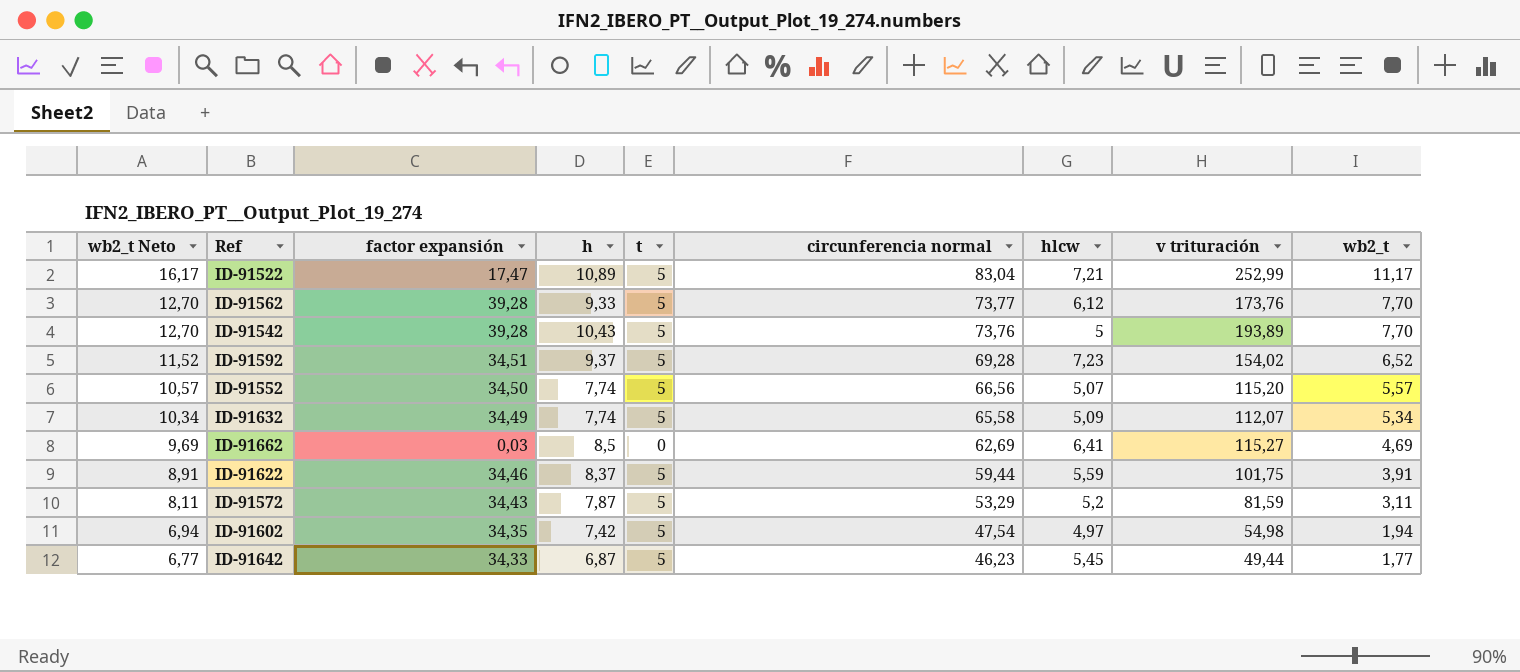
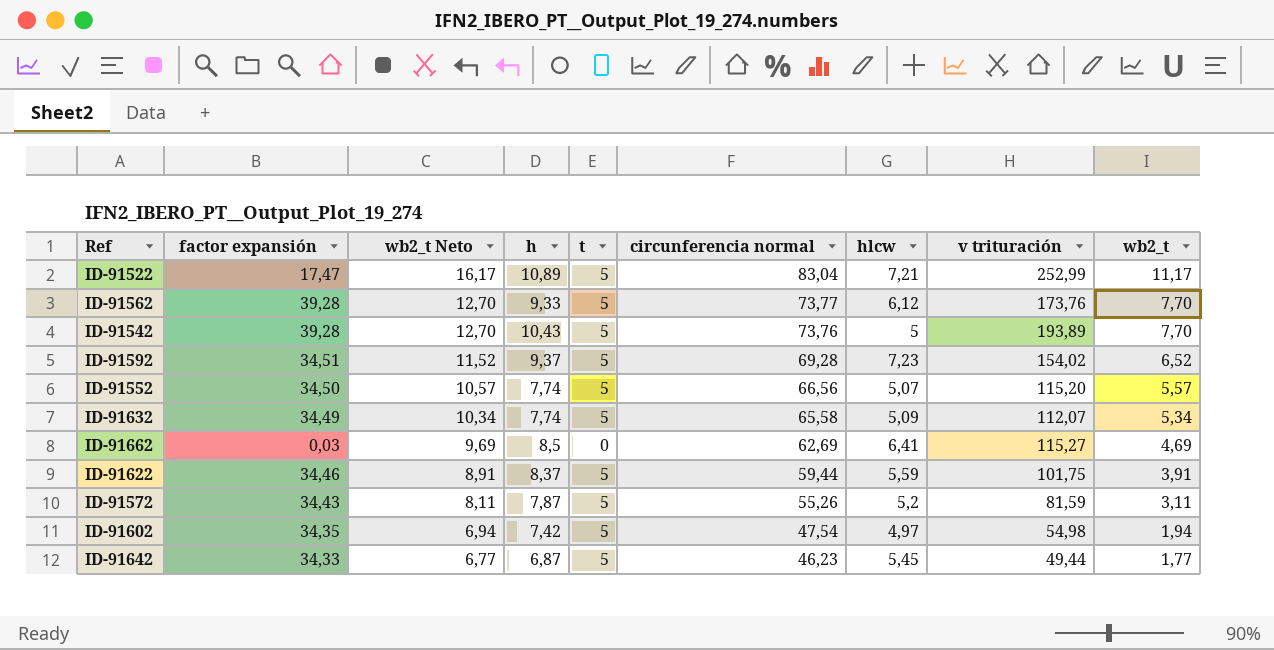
column wb2_t Neto | position: 1 -> 3
ID-91572 | circunferencia normal: 53,29 -> 55,26

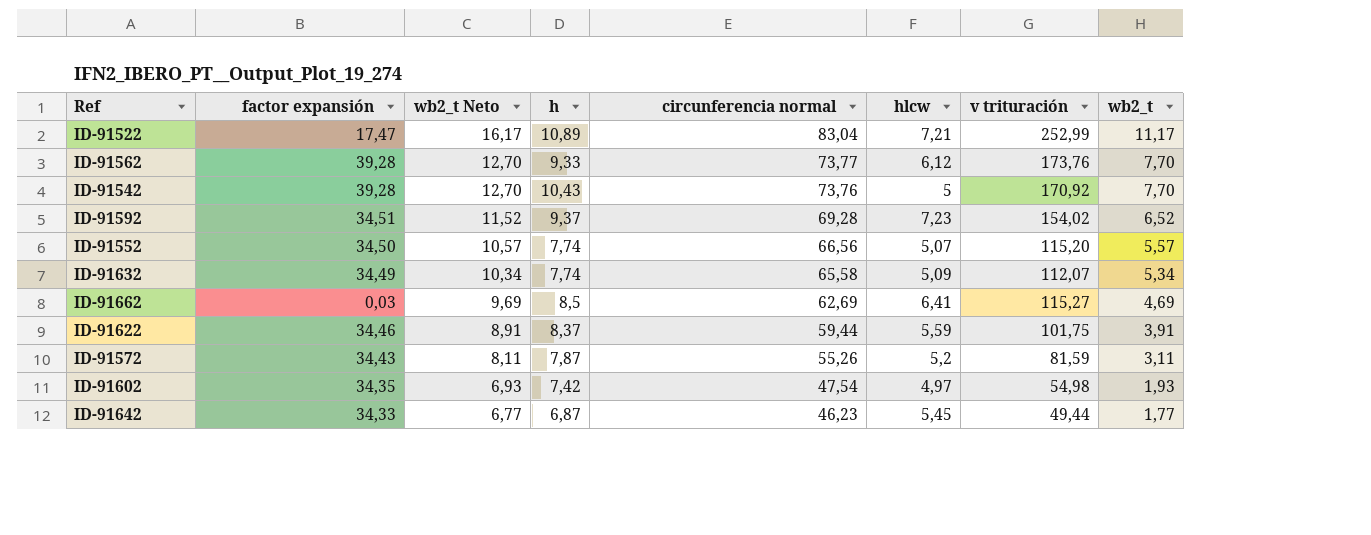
column t | position: 5 -> none
ID-91542 | v trituración: 193,89 -> 170,92
ID-91602 | wb2_t Neto: 6,94 -> 6,93
ID-91602 | wb2_t: 1,94 -> 1,93

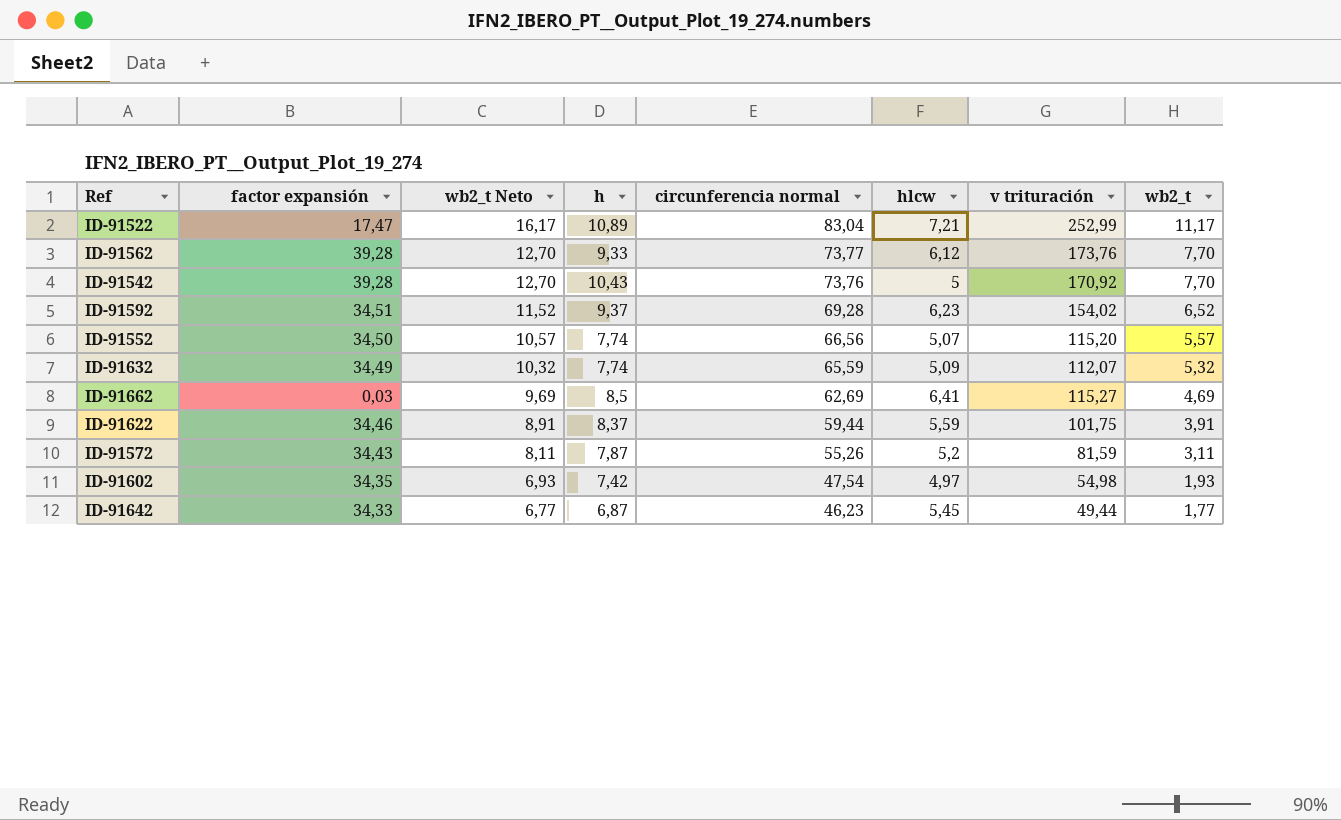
ID-91592 | hlcw: 7,23 -> 6,23
ID-91632 | wb2_t Neto: 10,34 -> 10,32
ID-91632 | circunferencia normal: 65,58 -> 65,59
ID-91632 | wb2_t: 5,34 -> 5,32

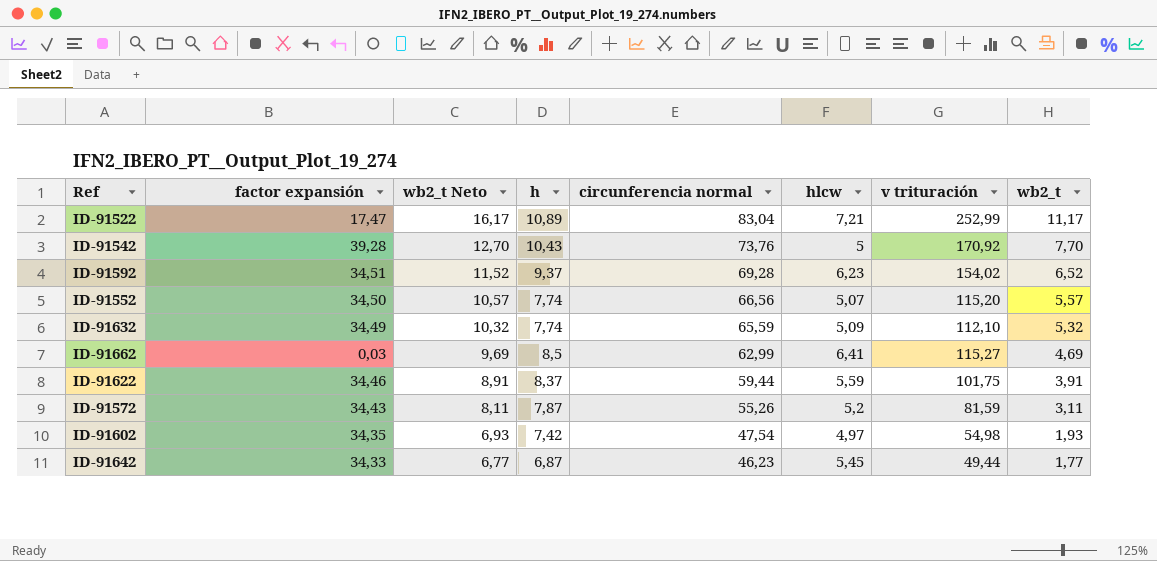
row ID-91562: 39,28 | 12,70 | 9,33 | 73,77 | 6,12 | 173,76 | 7,70 -> none
ID-91632 | v trituración: 112,07 -> 112,10
ID-91662 | circunferencia normal: 62,69 -> 62,99

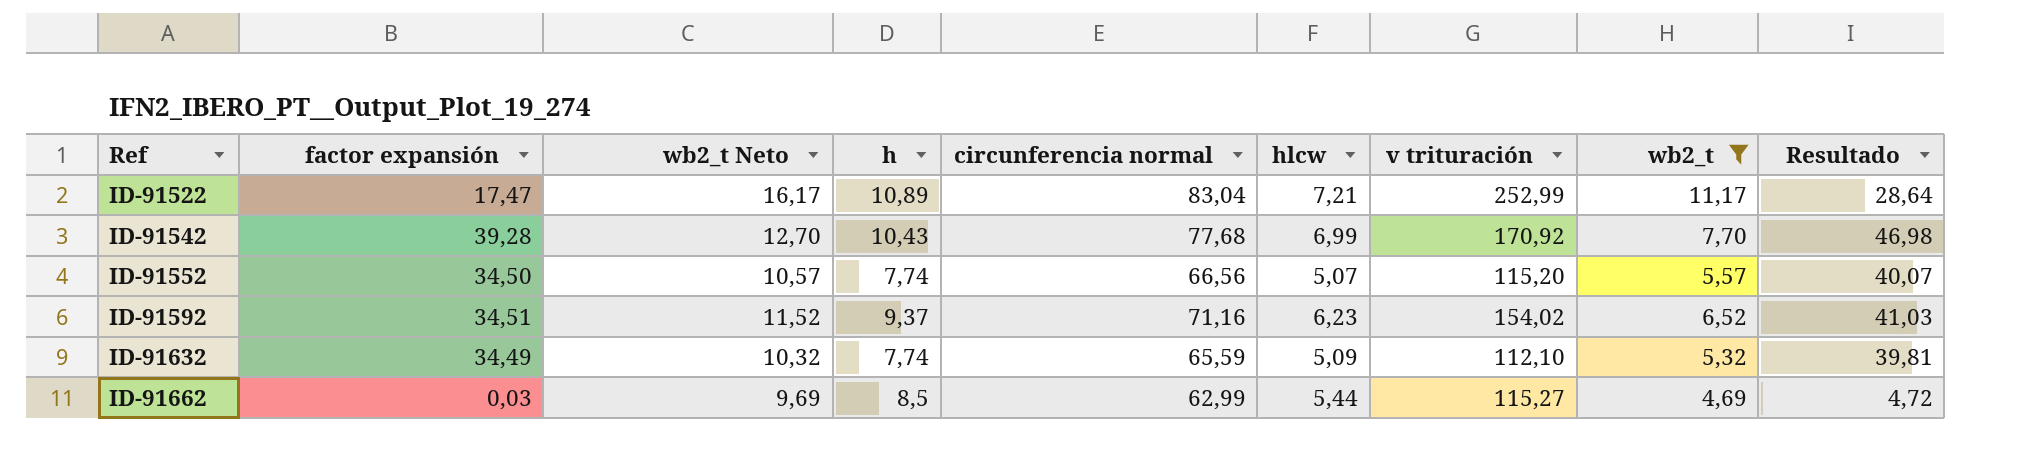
filter: none -> wb2_t >= 4,69
row order: wb2_t Neto descending -> Ref ascending
column Resultado | formula: none -> [factor expansión] + [wb2_t]
ID-91542 | circunferencia normal: 73,76 -> 77,68
ID-91542 | hlcw: 5 -> 6,99
ID-91592 | circunferencia normal: 69,28 -> 71,16
ID-91662 | hlcw: 6,41 -> 5,44

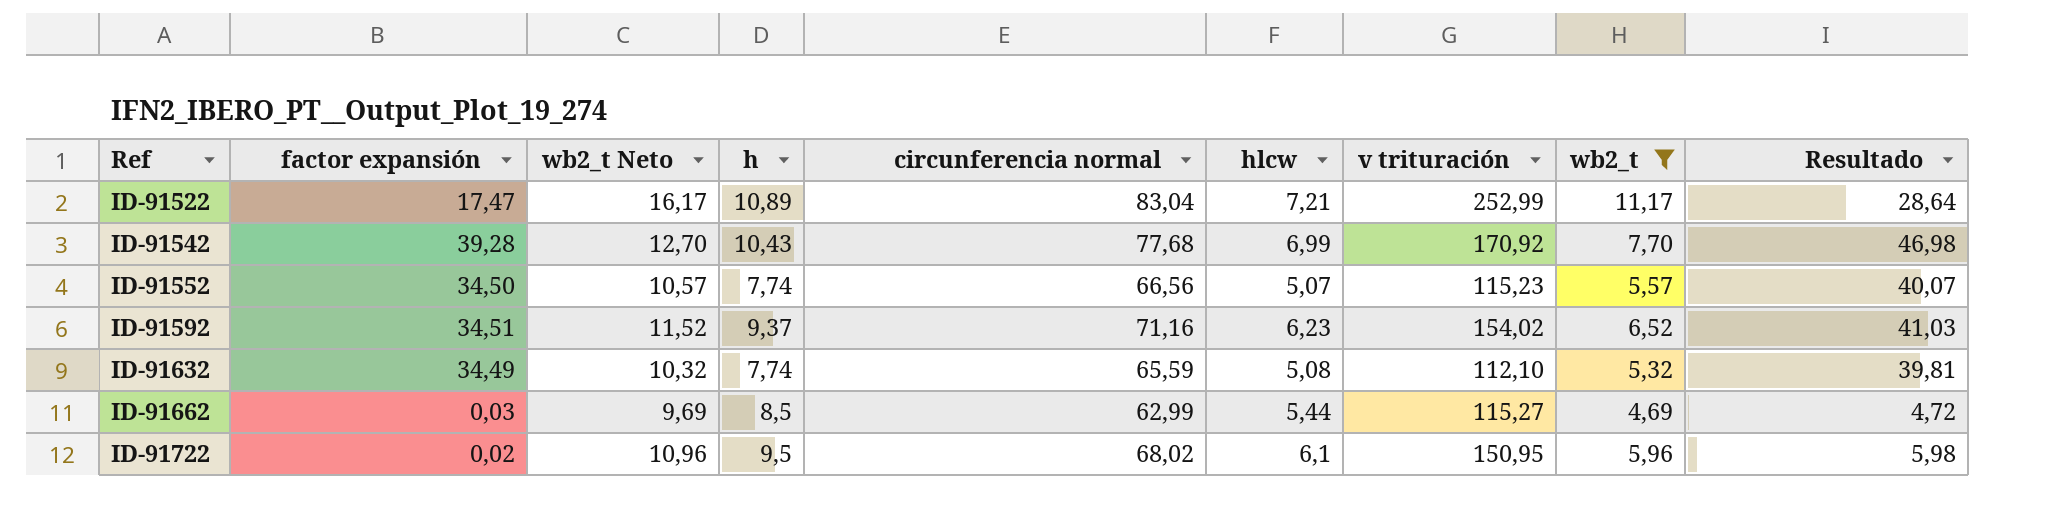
ID-91552 | v trituración: 115,20 -> 115,23
ID-91632 | hlcw: 5,09 -> 5,08
row ID-91722: none -> 0,02 | 10,96 | 9,5 | 68,02 | 6,1 | 150,95 | 5,96 | 5,98

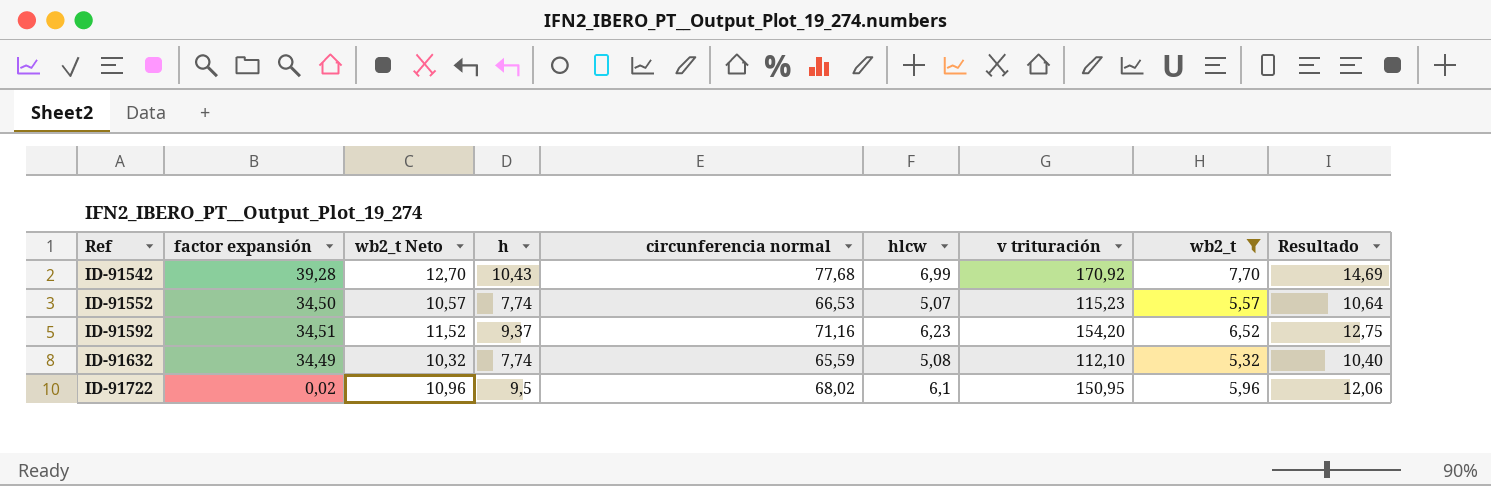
column Resultado | formula: [factor expansión] + [wb2_t] -> [hlcw] + [wb2_t]
row ID-91522: 17,47 | 16,17 | 10,89 | 83,04 | 7,21 | 252,99 | 11,17 | 28,64 -> none
row ID-91662: 0,03 | 9,69 | 8,5 | 62,99 | 5,44 | 115,27 | 4,69 | 4,72 -> none
ID-91552 | circunferencia normal: 66,56 -> 66,53
ID-91592 | v trituración: 154,02 -> 154,20

